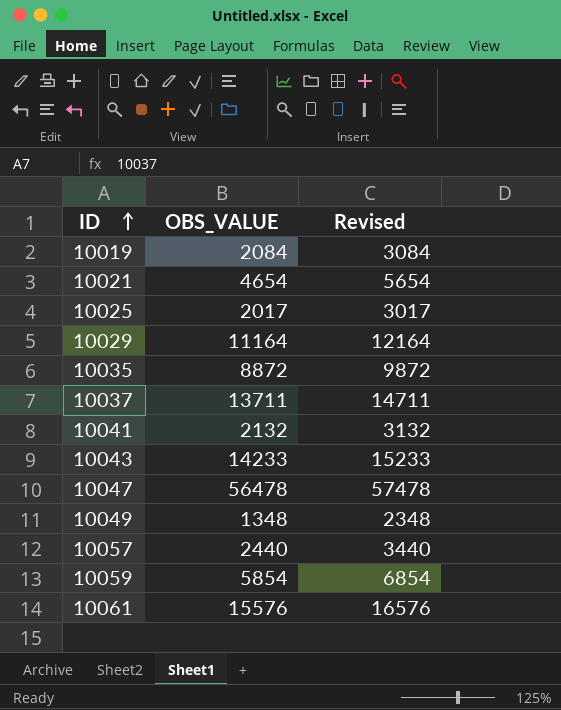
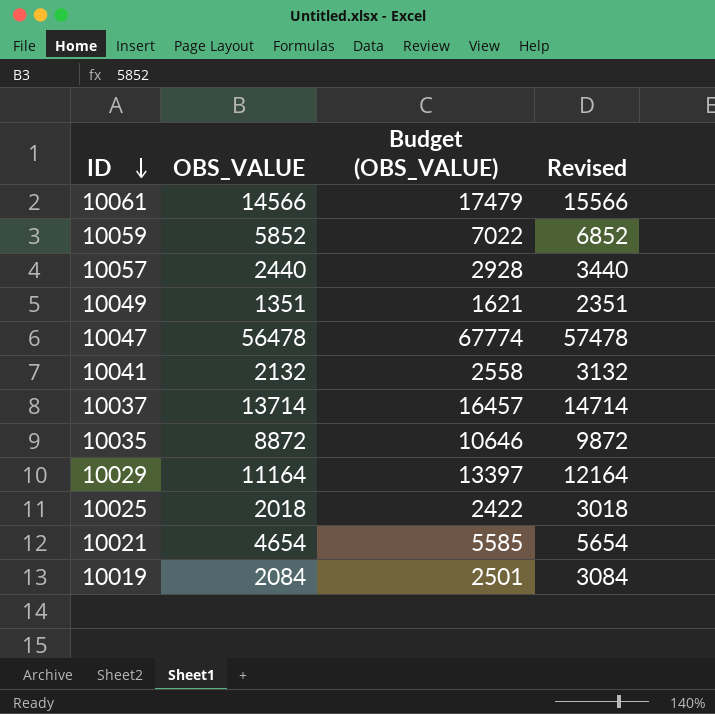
row order: ID ascending -> ID descending
column Budget (OBS_VALUE) | formula: none -> [OBS_VALUE] * 1.2
row 10043: 14233 | 15233 -> none
10061 | OBS_VALUE: 15576 -> 14566
10061 | Revised: 16576 -> 15566
10059 | OBS_VALUE: 5854 -> 5852
10059 | Revised: 6854 -> 6852
10049 | OBS_VALUE: 1348 -> 1351
10049 | Revised: 2348 -> 2351
10037 | OBS_VALUE: 13711 -> 13714
10037 | Revised: 14711 -> 14714
10025 | OBS_VALUE: 2017 -> 2018
10025 | Revised: 3017 -> 3018

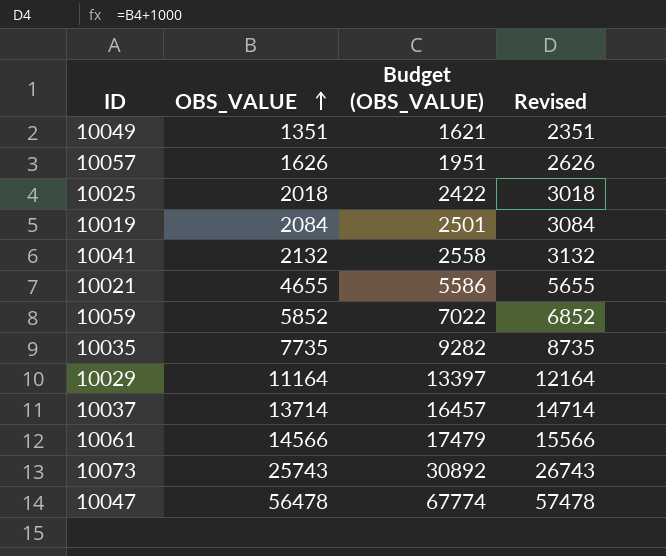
row order: ID descending -> OBS_VALUE ascending
10057 | OBS_VALUE: 2440 -> 1626
10057 | Budget (OBS_VALUE): 2928 -> 1951
10057 | Revised: 3440 -> 2626
10021 | OBS_VALUE: 4654 -> 4655
10021 | Budget (OBS_VALUE): 5585 -> 5586
10021 | Revised: 5654 -> 5655
10035 | OBS_VALUE: 8872 -> 7735
10035 | Budget (OBS_VALUE): 10646 -> 9282
10035 | Revised: 9872 -> 8735
row 10073: none -> 25743 | 30892 | 26743

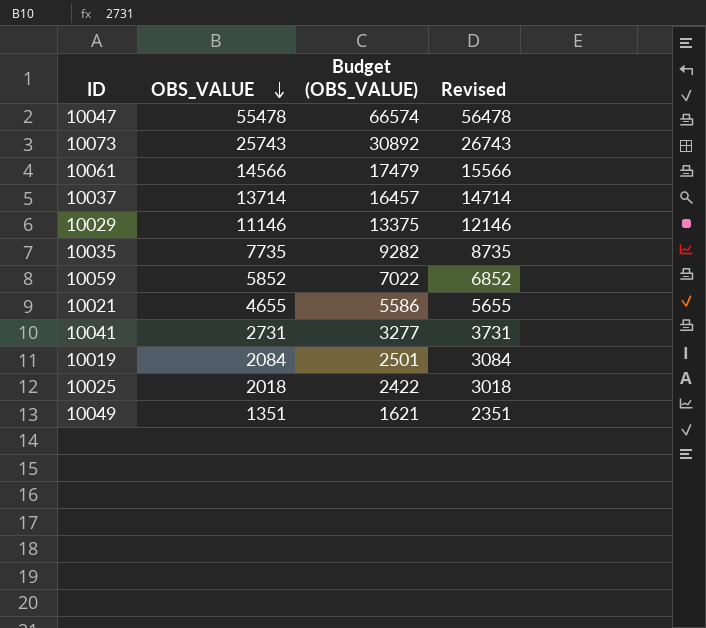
row order: OBS_VALUE ascending -> OBS_VALUE descending
row 10057: 1626 | 1951 | 2626 -> none
10047 | OBS_VALUE: 56478 -> 55478
10047 | Budget (OBS_VALUE): 67774 -> 66574
10047 | Revised: 57478 -> 56478
10029 | OBS_VALUE: 11164 -> 11146
10029 | Budget (OBS_VALUE): 13397 -> 13375
10029 | Revised: 12164 -> 12146
10041 | OBS_VALUE: 2132 -> 2731
10041 | Budget (OBS_VALUE): 2558 -> 3277
10041 | Revised: 3132 -> 3731

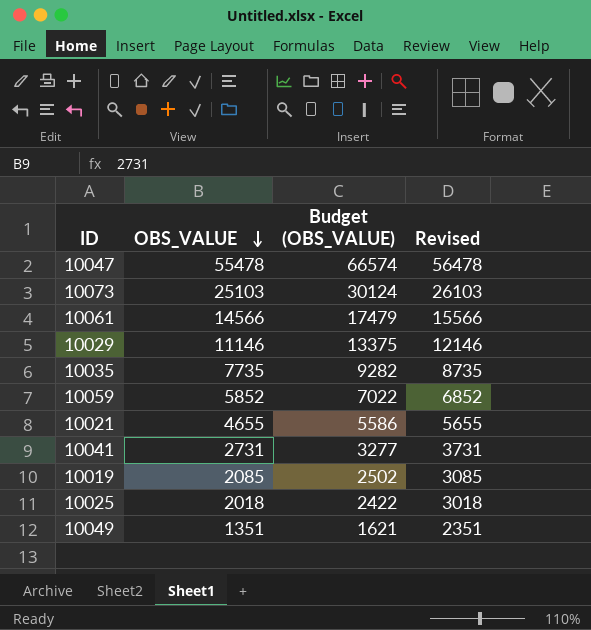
row 10037: 13714 | 16457 | 14714 -> none
10073 | OBS_VALUE: 25743 -> 25103
10073 | Budget (OBS_VALUE): 30892 -> 30124
10073 | Revised: 26743 -> 26103
10019 | OBS_VALUE: 2084 -> 2085
10019 | Budget (OBS_VALUE): 2501 -> 2502
10019 | Revised: 3084 -> 3085

